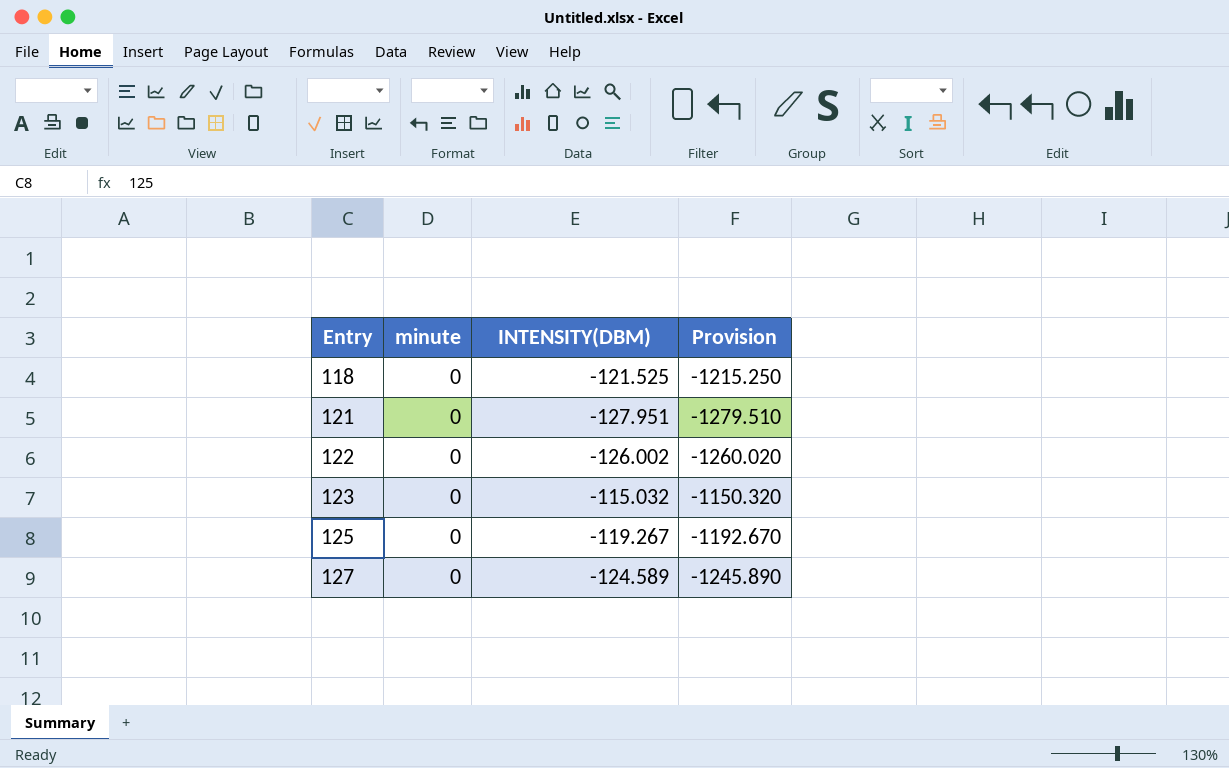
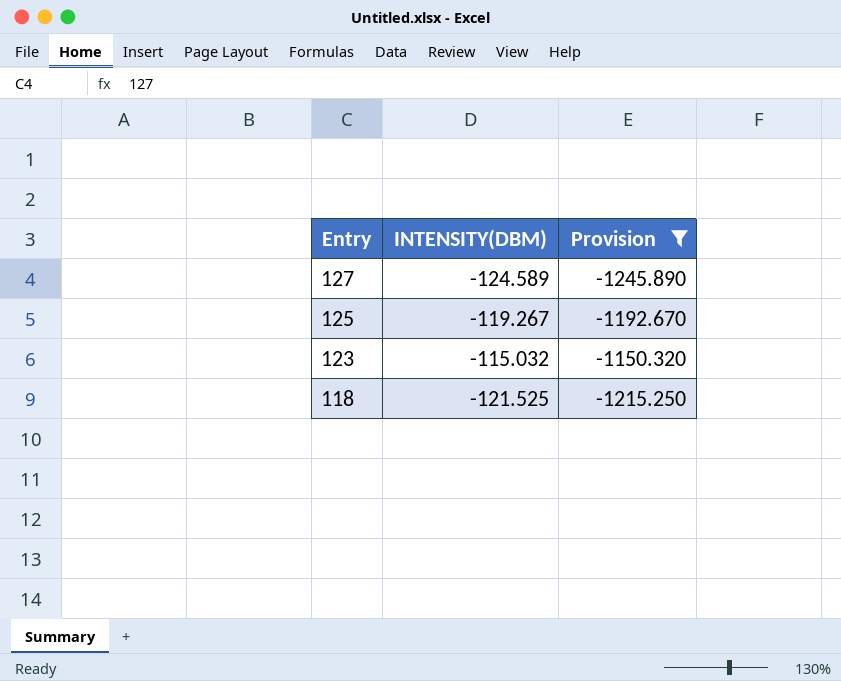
filter: none -> Provision >= -1245.890
row order: Entry ascending -> Entry descending
column minute | position: 2 -> none

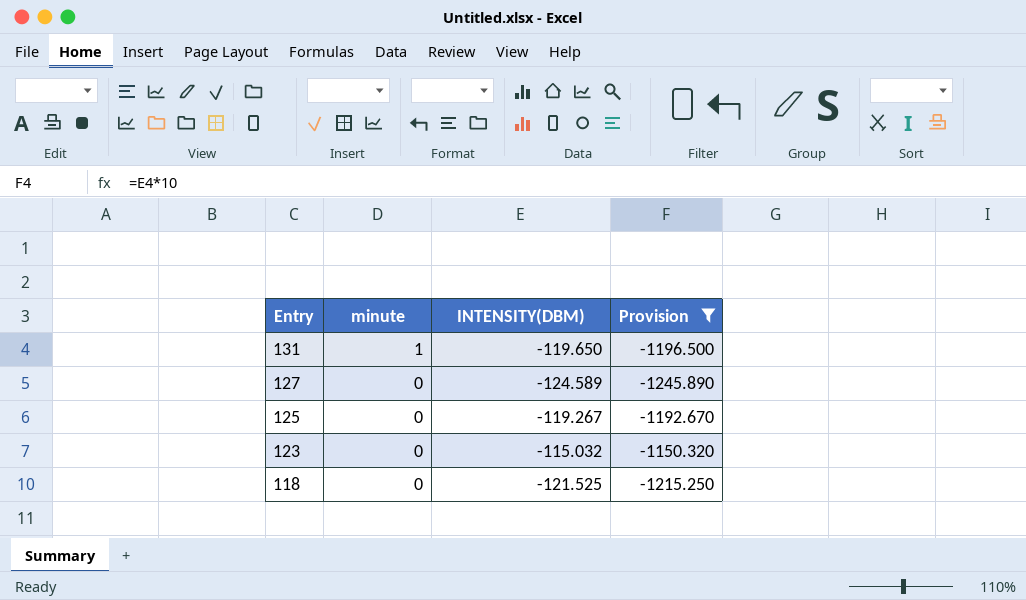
column minute | position: none -> 2
row 131: none -> 1 | -119.650 | -1196.500

